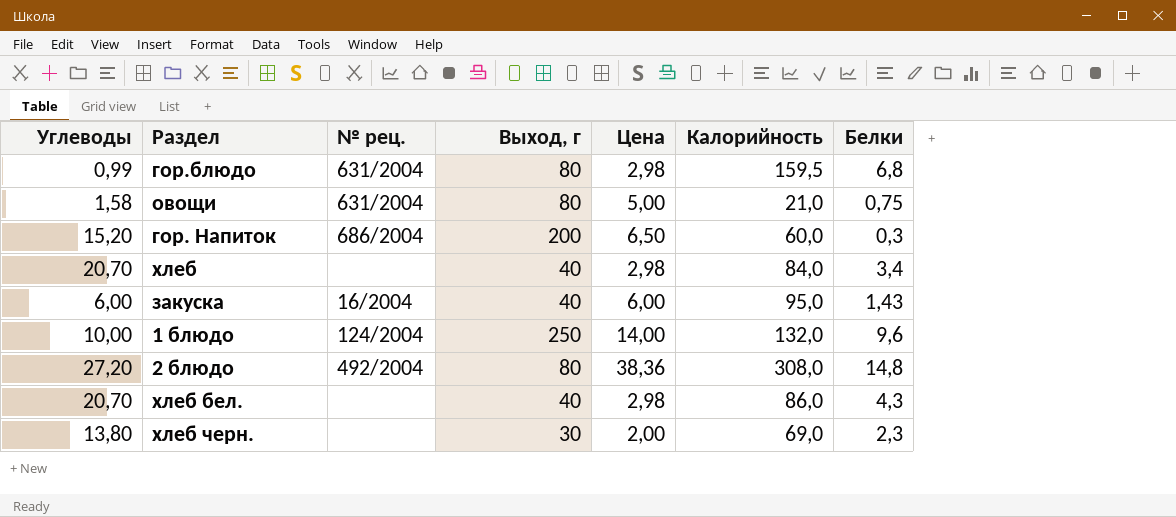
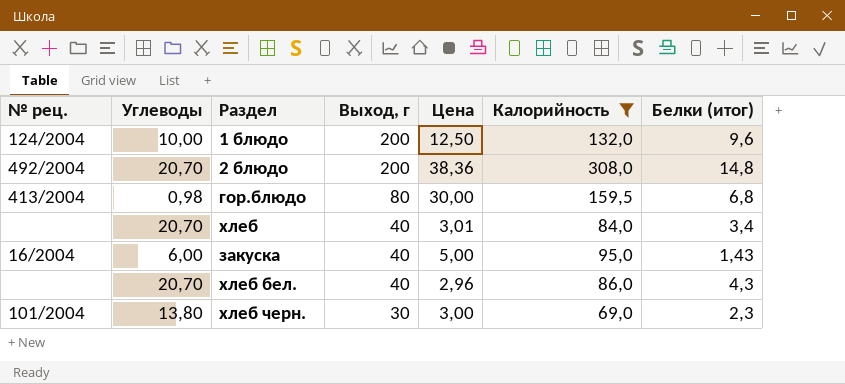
filter: none -> Калорийность >= 69,0
row order: none -> Выход, г descending
column № рец. | position: 3 -> 1
column name: Белки -> Белки (итог)
1 блюдо | Выход, г: 250 -> 200
1 блюдо | Цена: 14,00 -> 12,50
2 блюдо | Углеводы: 27,20 -> 20,70
2 блюдо | Выход, г: 80 -> 200
гор.блюдо | № рец.: 631/2004 -> 413/2004
гор.блюдо | Углеводы: 0,99 -> 0,98
гор.блюдо | Цена: 2,98 -> 30,00
хлеб | Цена: 2,98 -> 3,01
закуска | Цена: 6,00 -> 5,00
хлеб бел. | Цена: 2,98 -> 2,96
хлеб черн. | № рец.: none -> 101/2004
хлеб черн. | Цена: 2,00 -> 3,00

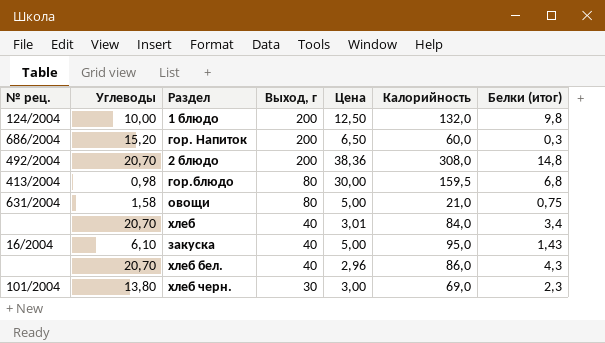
filter: Калорийность >= 69,0 -> none
1 блюдо | Белки (итог): 9,6 -> 9,8
закуска | Углеводы: 6,00 -> 6,10

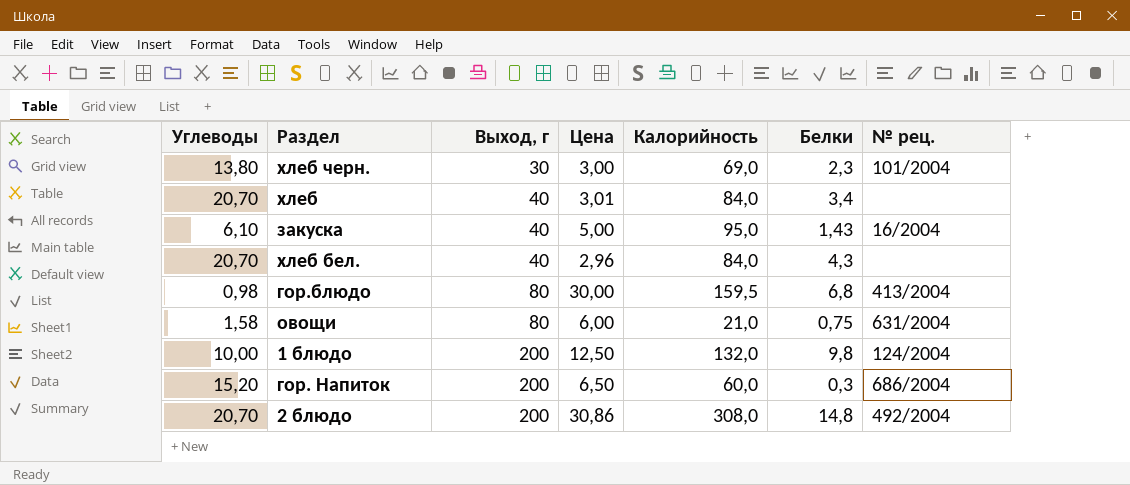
row order: Выход, г descending -> Выход, г ascending
column name: Белки (итог) -> Белки
column № рец. | position: 1 -> 7
хлеб бел. | Калорийность: 86,0 -> 84,0
овощи | Цена: 5,00 -> 6,00
2 блюдо | Цена: 38,36 -> 30,86

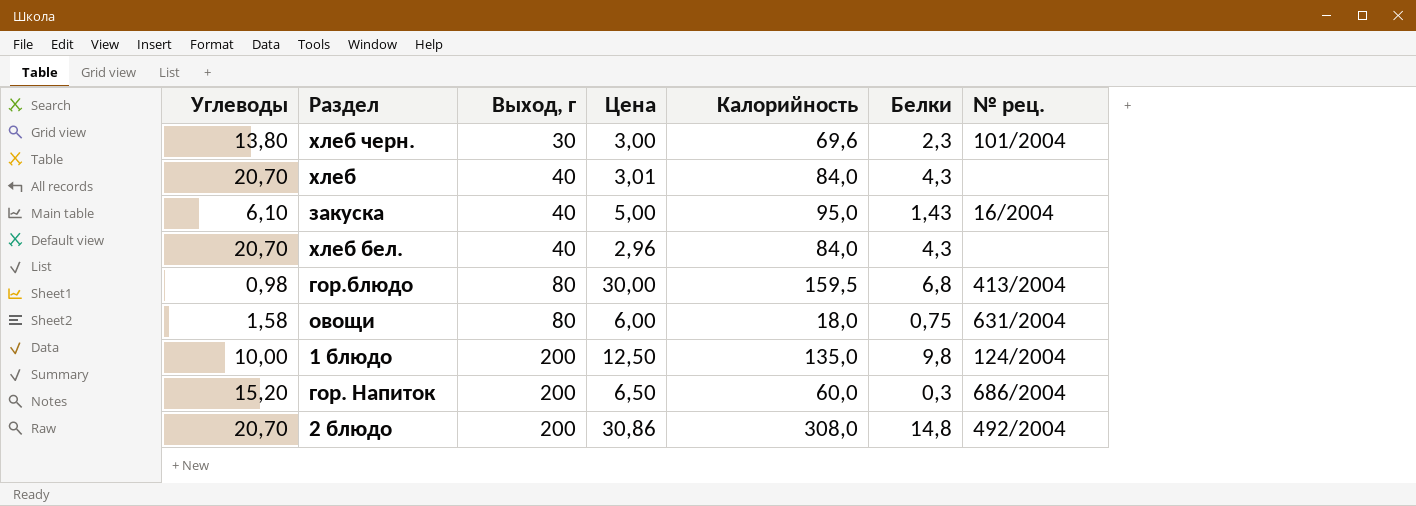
хлеб черн. | Калорийность: 69,0 -> 69,6
хлеб | Белки: 3,4 -> 4,3
овощи | Калорийность: 21,0 -> 18,0
1 блюдо | Калорийность: 132,0 -> 135,0

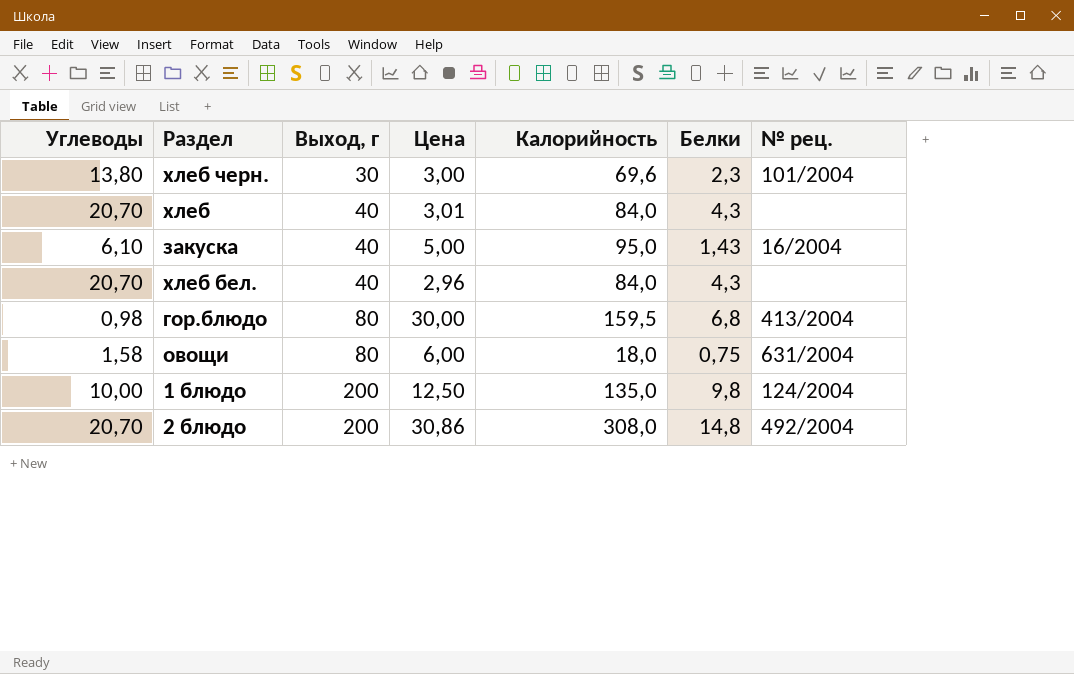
row гор. Напиток: 15,20 | 200 | 6,50 | 60,0 | 0,3 | 686/2004 -> none

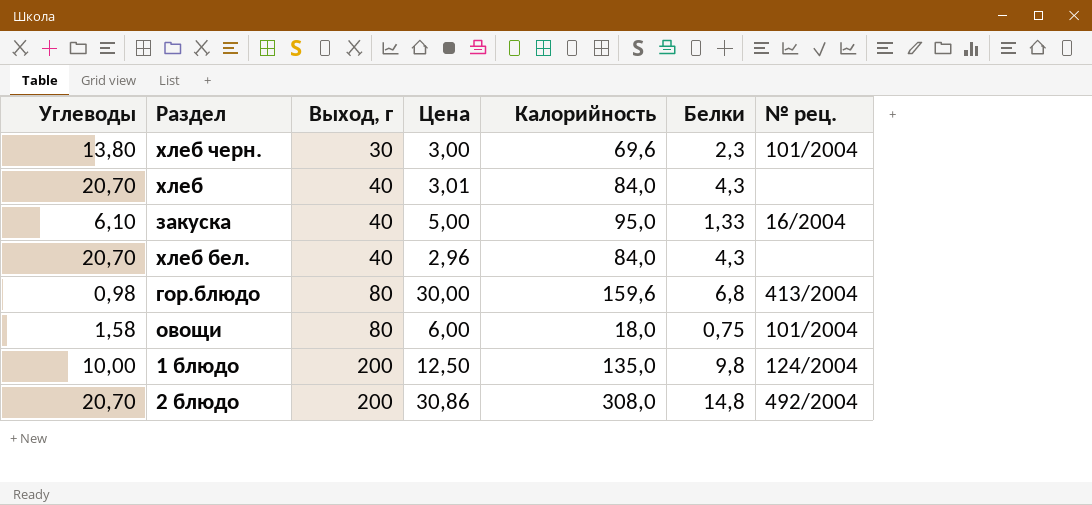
закуска | Белки: 1,43 -> 1,33
гор.блюдо | Калорийность: 159,5 -> 159,6
овощи | № рец.: 631/2004 -> 101/2004

